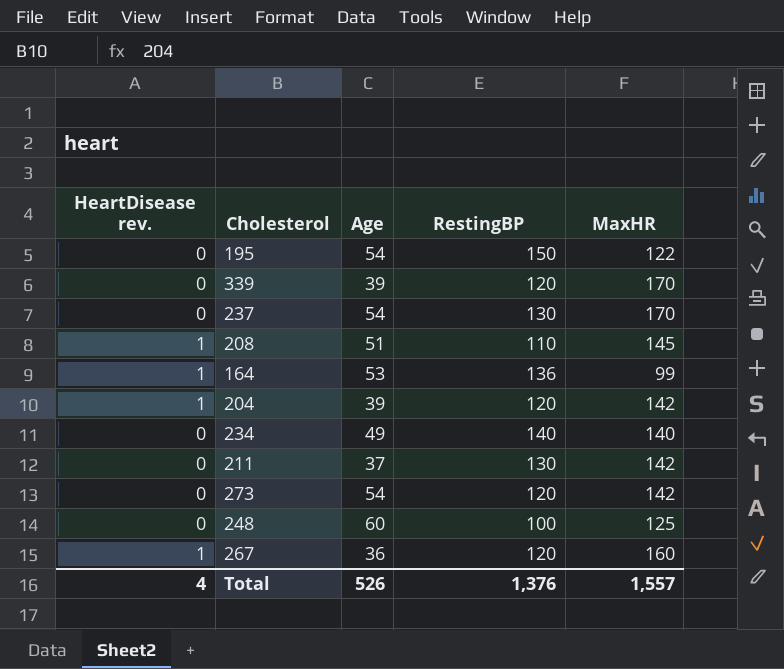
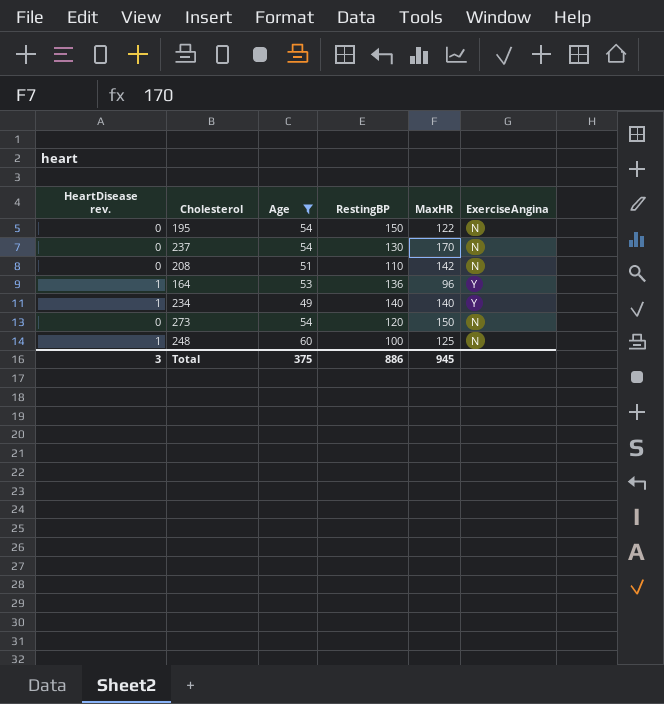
filter: none -> Age >= 49
column ExerciseAngina | position: none -> 6
208 | HeartDisease rev.: 1 -> 0
208 | MaxHR: 145 -> 142
164 | MaxHR: 99 -> 96
234 | HeartDisease rev.: 0 -> 1
273 | MaxHR: 142 -> 150
248 | HeartDisease rev.: 0 -> 1
Total | HeartDisease rev.: 4 -> 3
Total | Age: 526 -> 375
Total | RestingBP: 1,376 -> 886
Total | MaxHR: 1,557 -> 945

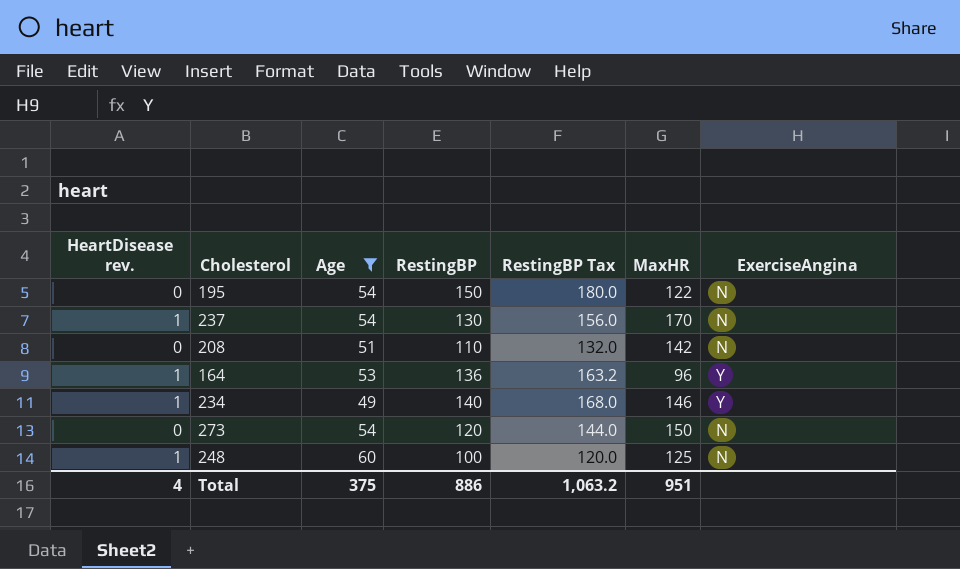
column RestingBP Tax | formula: none -> [RestingBP] * 1.2
237 | HeartDisease rev.: 0 -> 1
234 | MaxHR: 140 -> 146
Total | HeartDisease rev.: 3 -> 4
Total | MaxHR: 945 -> 951

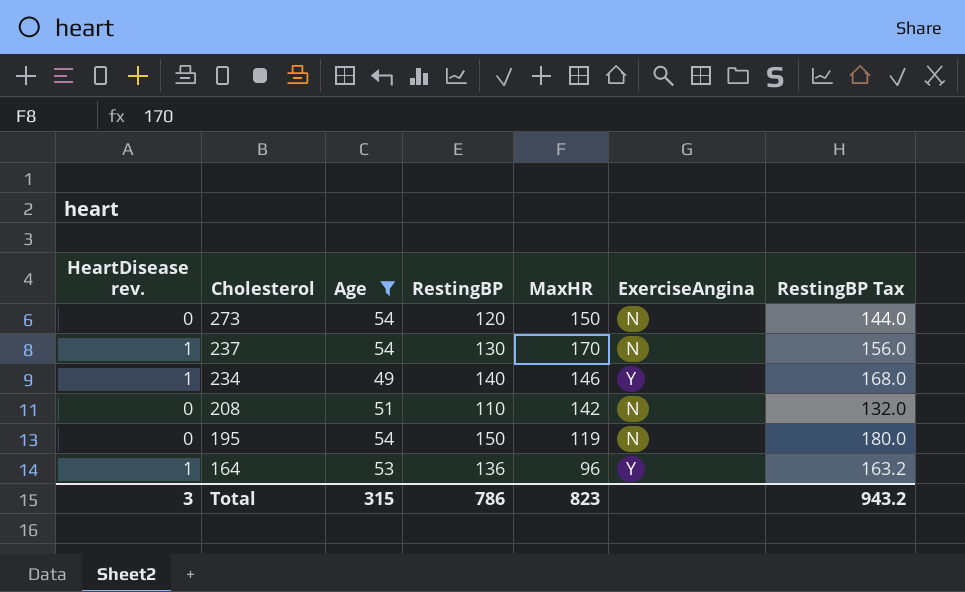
row order: none -> Cholesterol descending
column RestingBP Tax | position: 5 -> 7
row 248: 1 | 60 | 100 | 120.0 | 125 | N -> none
195 | MaxHR: 122 -> 119
Total | HeartDisease rev.: 4 -> 3
Total | Age: 375 -> 315
Total | RestingBP: 886 -> 786
Total | MaxHR: 951 -> 823
Total | RestingBP Tax: 1,063.2 -> 943.2

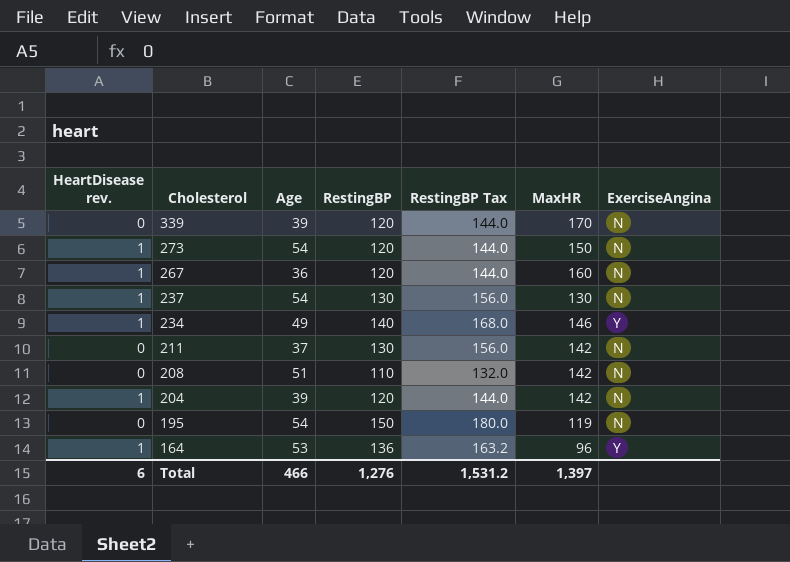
filter: Age >= 49 -> none
column RestingBP Tax | position: 7 -> 5
273 | HeartDisease rev.: 0 -> 1
237 | MaxHR: 170 -> 130
Total | HeartDisease rev.: 3 -> 6
Total | Age: 315 -> 466
Total | RestingBP: 786 -> 1,276
Total | RestingBP Tax: 943.2 -> 1,531.2
Total | MaxHR: 823 -> 1,397

